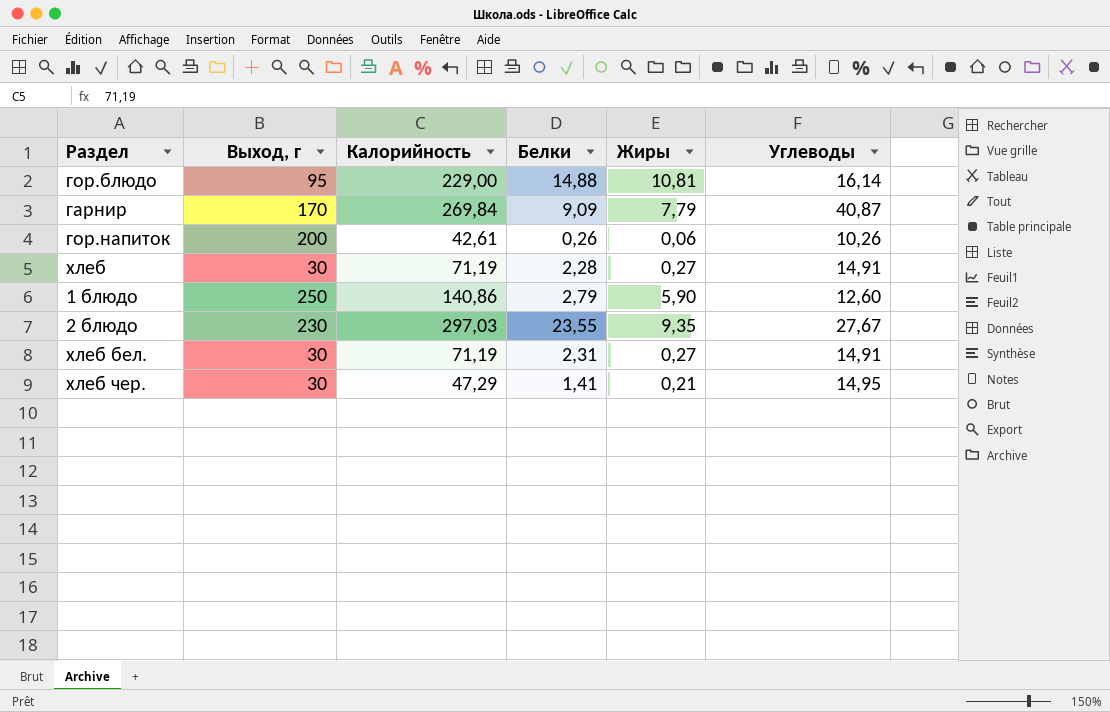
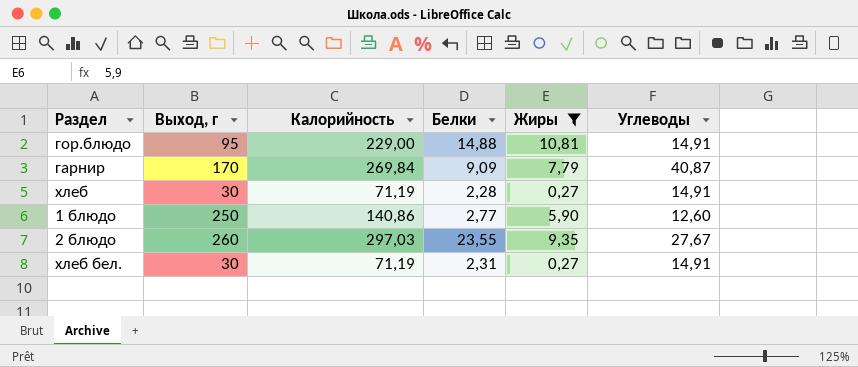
filter: none -> Жиры >= 0,27
гор.блюдо | Углеводы: 16,14 -> 14,91
1 блюдо | Белки: 2,79 -> 2,77
2 блюдо | Выход, г: 230 -> 260

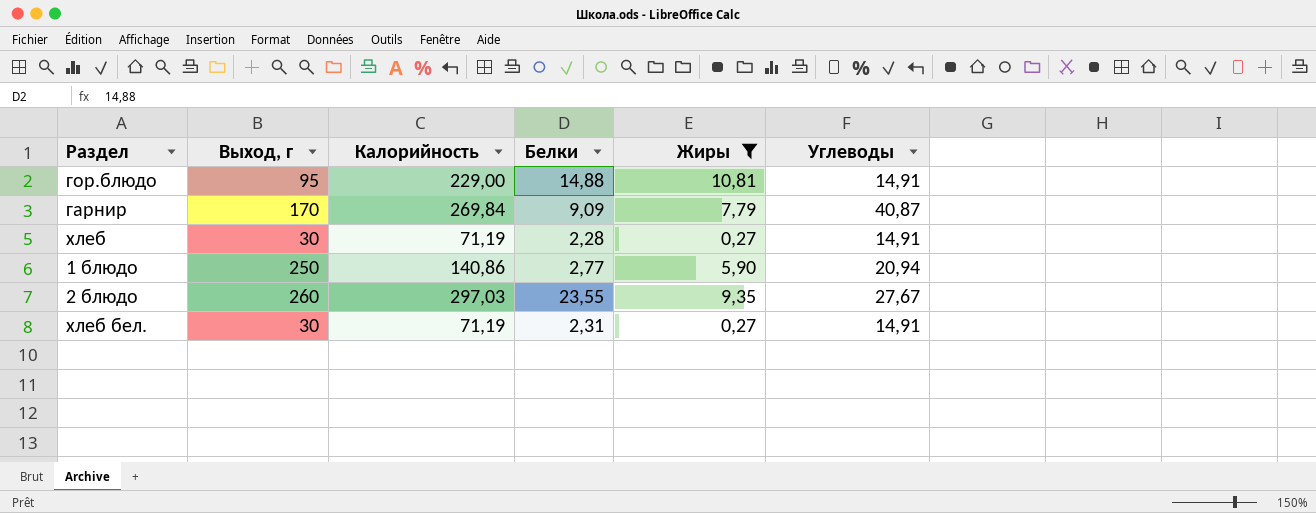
1 блюдо | Углеводы: 12,60 -> 20,94

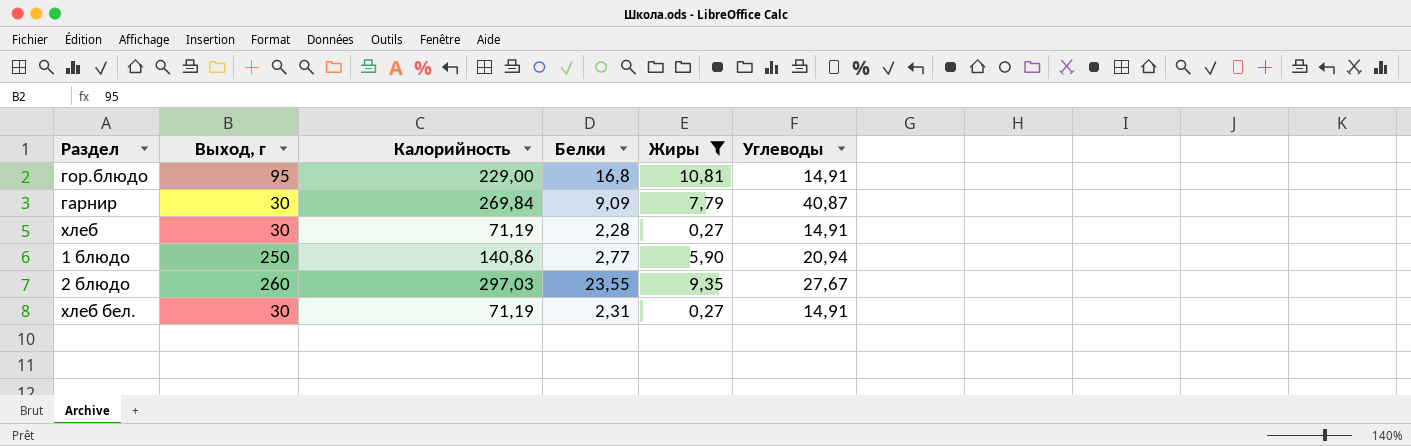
гор.блюдо | Белки: 14,88 -> 16,8
гарнир | Выход, г: 170 -> 30

